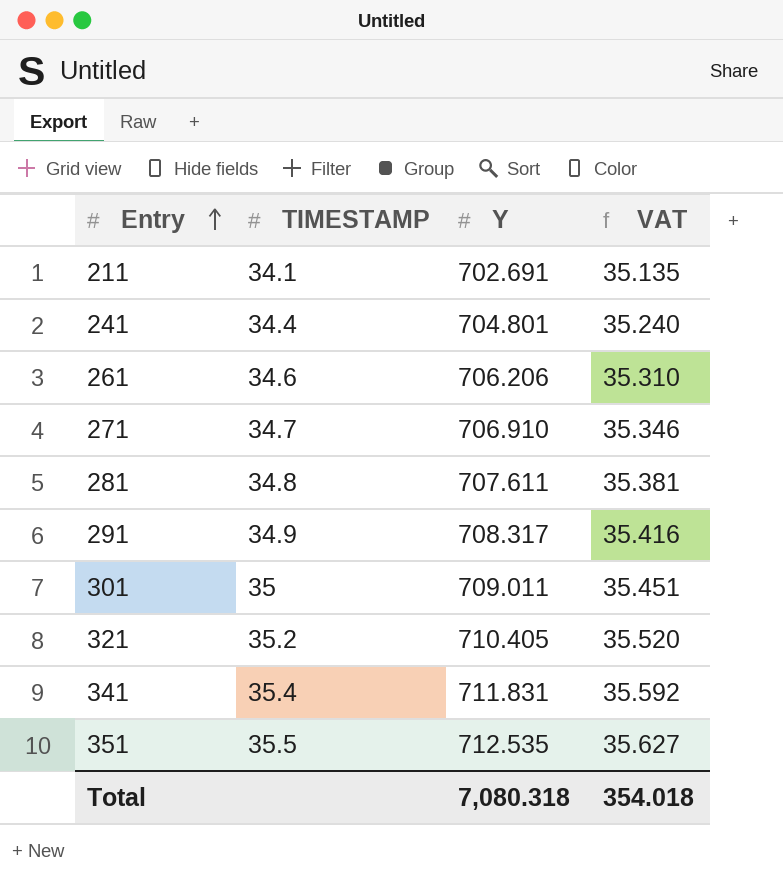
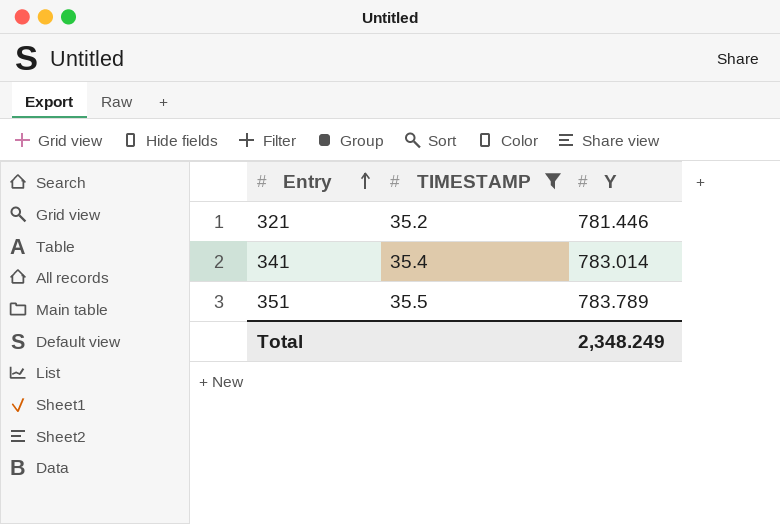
filter: none -> TIMESTAMP >= 35.2
column VAT | formula: [Y] * 0.05 -> none
321 | Y: 710.405 -> 781.446
341 | Y: 711.831 -> 783.014
351 | Y: 712.535 -> 783.789
Total | Y: 7,080.318 -> 2,348.249

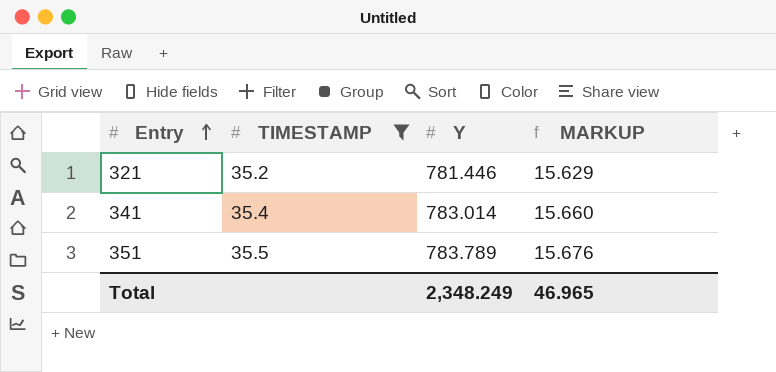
column MARKUP | formula: none -> [Y] * 0.02

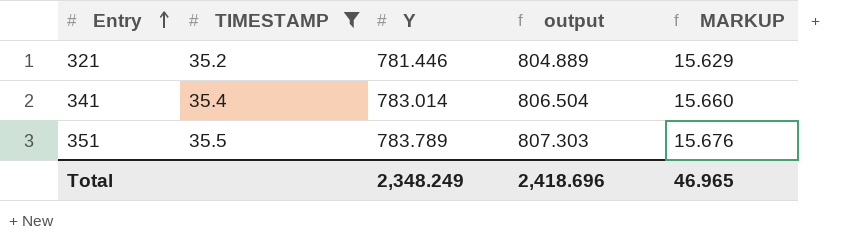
column output | formula: none -> [Y] * 1.03

